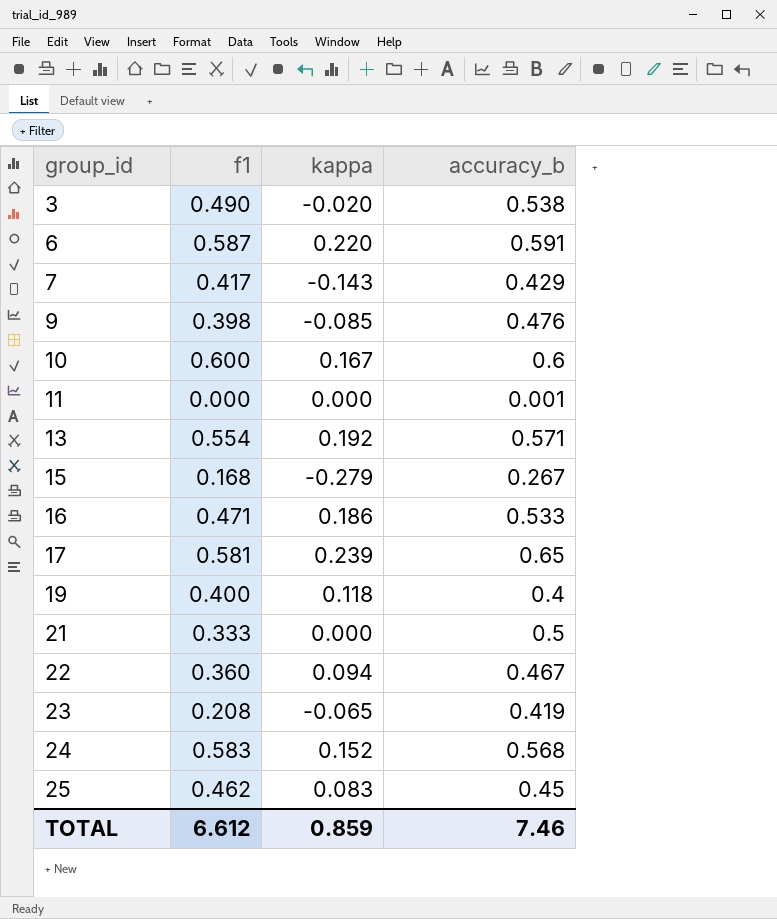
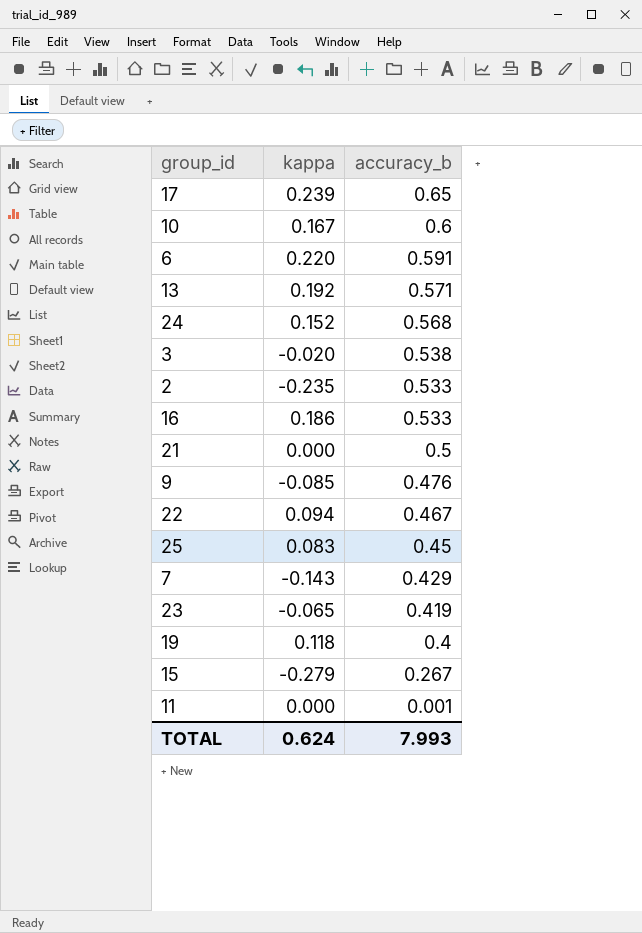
row order: group_id ascending -> accuracy_b descending
column f1 | position: 2 -> none
row 2: none -> -0.235 | 0.533
TOTAL | kappa: 0.859 -> 0.624
TOTAL | accuracy_b: 7.46 -> 7.993

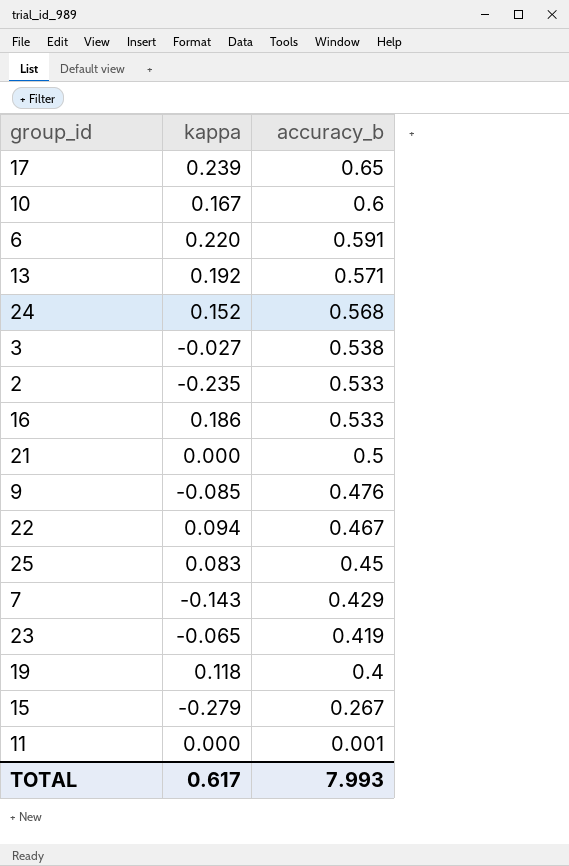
3 | kappa: -0.020 -> -0.027
TOTAL | kappa: 0.624 -> 0.617

